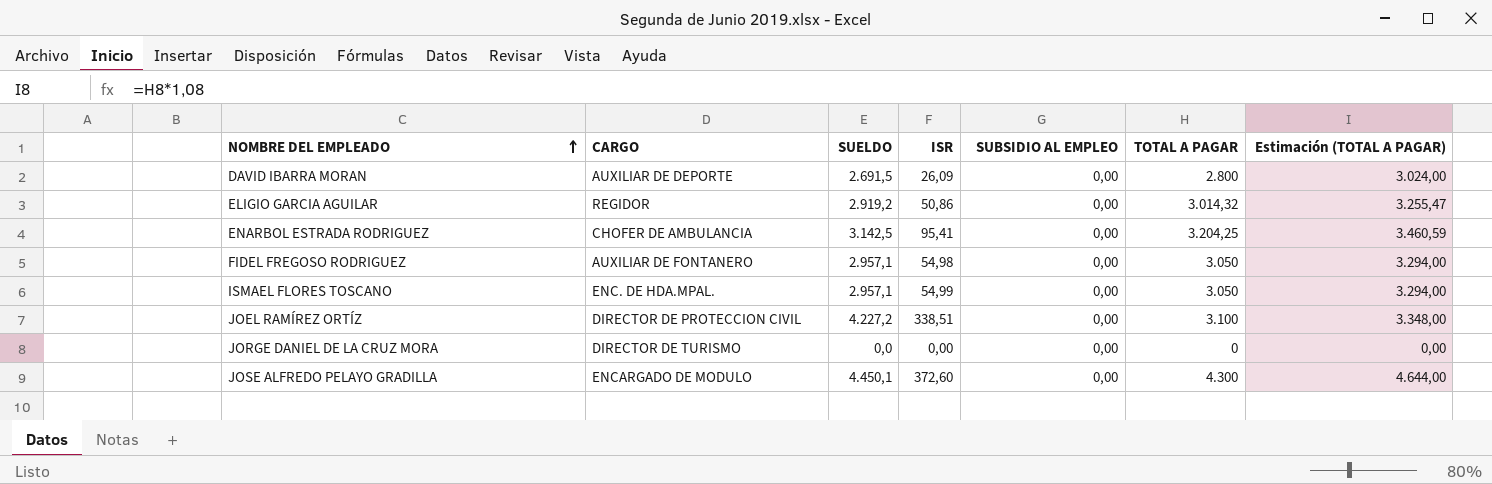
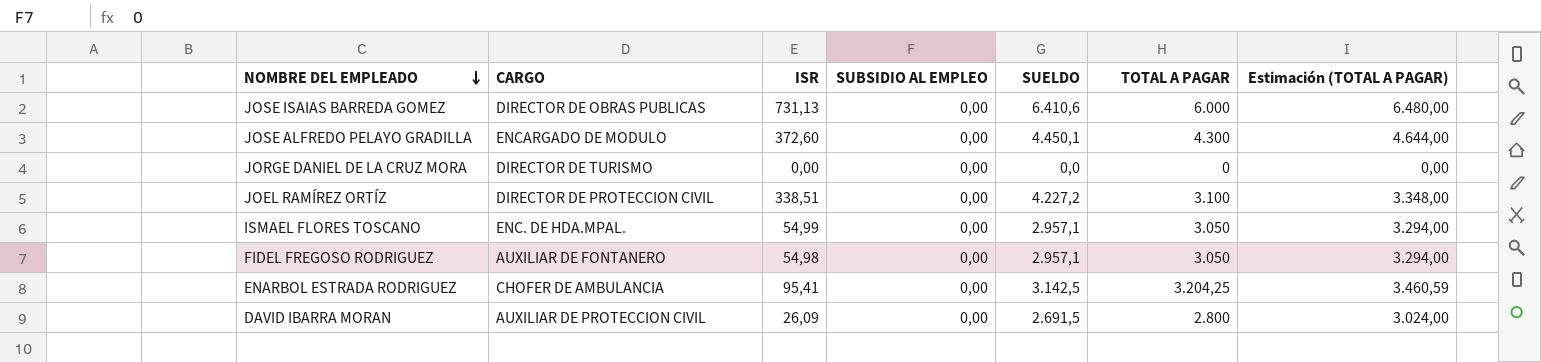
row order: NOMBRE DEL EMPLEADO ascending -> NOMBRE DEL EMPLEADO descending
column SUELDO | position: 3 -> 5
row ELIGIO GARCIA AGUILAR: REGIDOR | 2.919,2 | 50,86 | 0,00 | 3.014,32 | 3.255,47 -> none
row JOSE ISAIAS BARREDA GOMEZ: none -> DIRECTOR DE OBRAS PUBLICAS | 731,13 | 0,00 | 6.410,6 | 6.000 | 6.480,00
DAVID IBARRA MORAN | CARGO: AUXILIAR DE DEPORTE -> AUXILIAR DE PROTECCION CIVIL

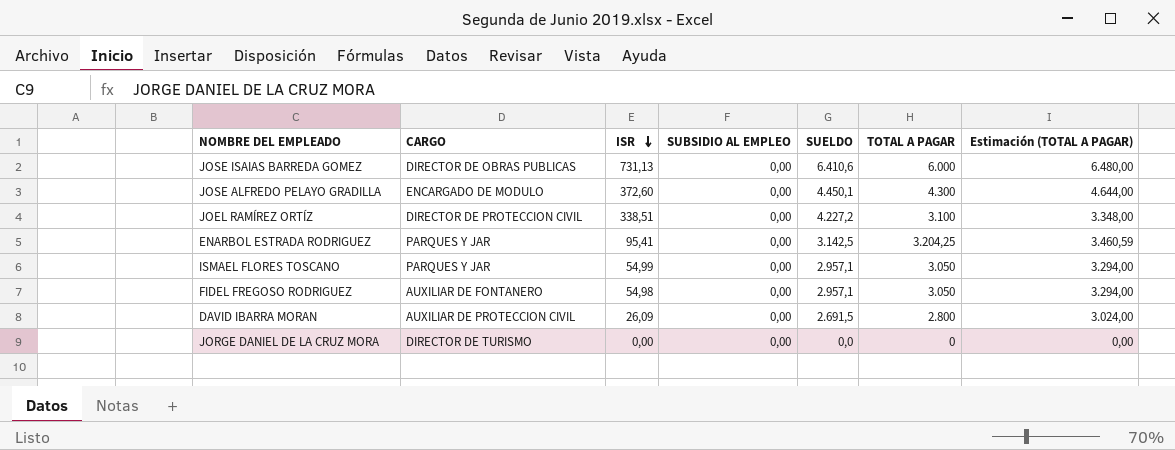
row order: NOMBRE DEL EMPLEADO descending -> ISR descending
ENARBOL ESTRADA RODRIGUEZ | CARGO: CHOFER DE AMBULANCIA -> PARQUES Y JAR
ISMAEL FLORES TOSCANO | CARGO: ENC. DE HDA.MPAL. -> PARQUES Y JAR

